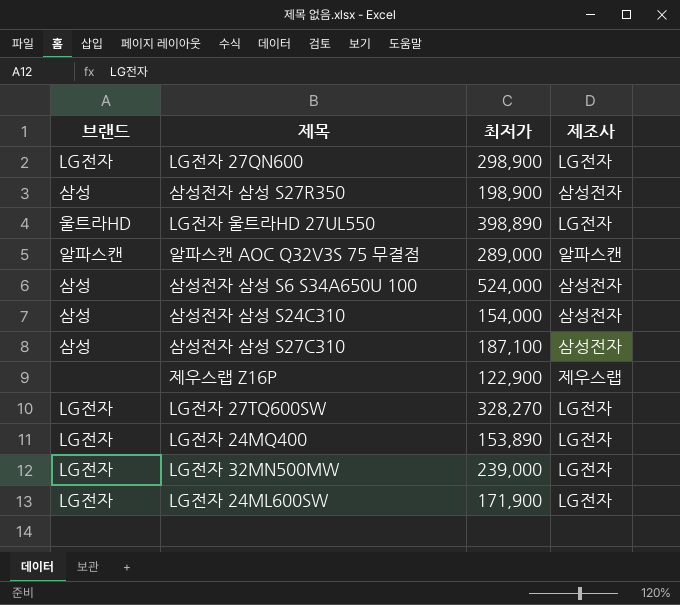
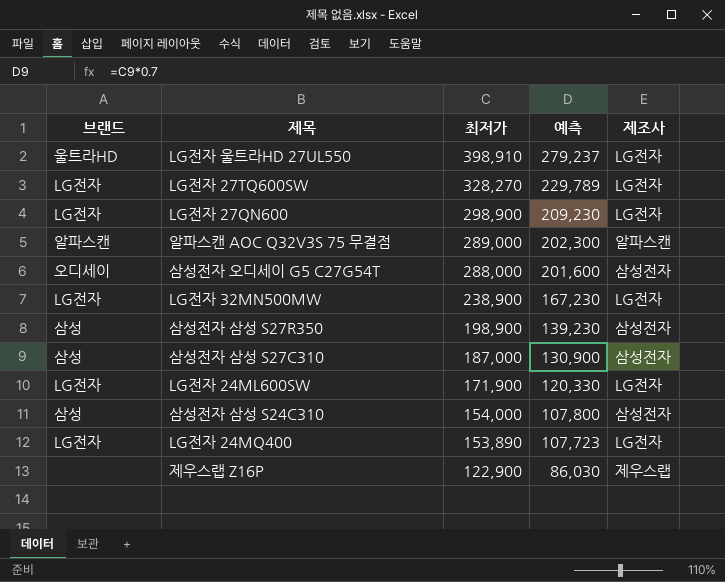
row order: none -> 최저가 descending
column 예측 | formula: none -> [최저가] * 0.7
row 삼성전자 삼성 S6 S34A650U 100: 삼성 | 524,000 | 삼성전자 -> none
LG전자 울트라HD 27UL550 | 최저가: 398,890 -> 398,910
row 삼성전자 오디세이 G5 C27G54T: none -> 오디세이 | 288,000 | 201,600 | 삼성전자
LG전자 32MN500MW | 최저가: 239,000 -> 238,900
삼성전자 삼성 S27C310 | 최저가: 187,100 -> 187,000

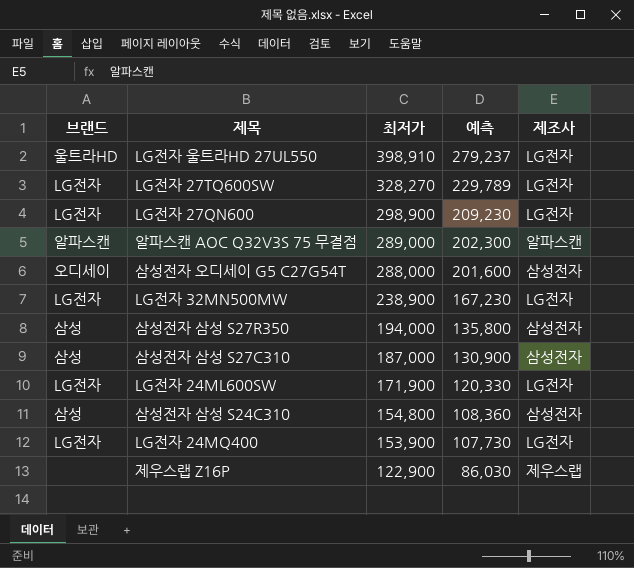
삼성전자 삼성 S27R350 | 최저가: 198,900 -> 194,000
삼성전자 삼성 S27R350 | 예측: 139,230 -> 135,800
삼성전자 삼성 S24C310 | 최저가: 154,000 -> 154,800
삼성전자 삼성 S24C310 | 예측: 107,800 -> 108,360
LG전자 24MQ400 | 최저가: 153,890 -> 153,900
LG전자 24MQ400 | 예측: 107,723 -> 107,730

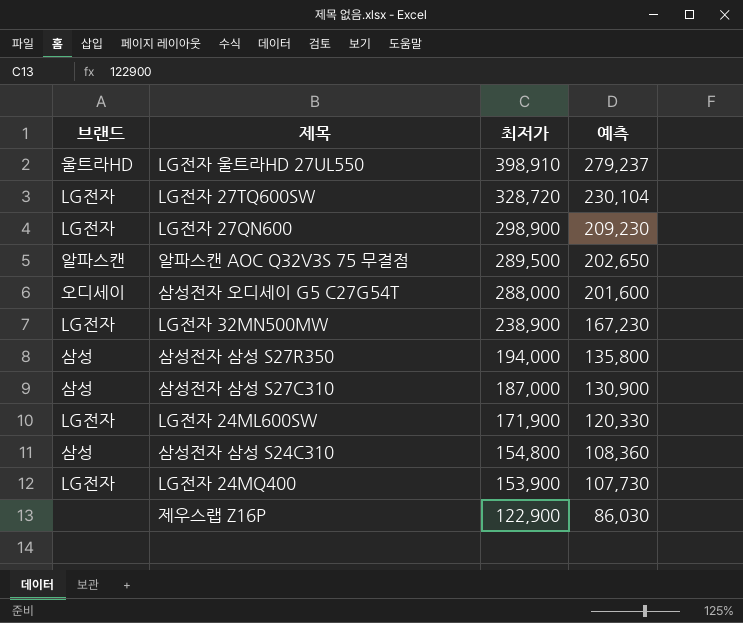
column 제조사 | position: 5 -> none
LG전자 27TQ600SW | 최저가: 328,270 -> 328,720
LG전자 27TQ600SW | 예측: 229,789 -> 230,104
알파스캔 AOC Q32V3S 75 무결점 | 최저가: 289,000 -> 289,500
알파스캔 AOC Q32V3S 75 무결점 | 예측: 202,300 -> 202,650

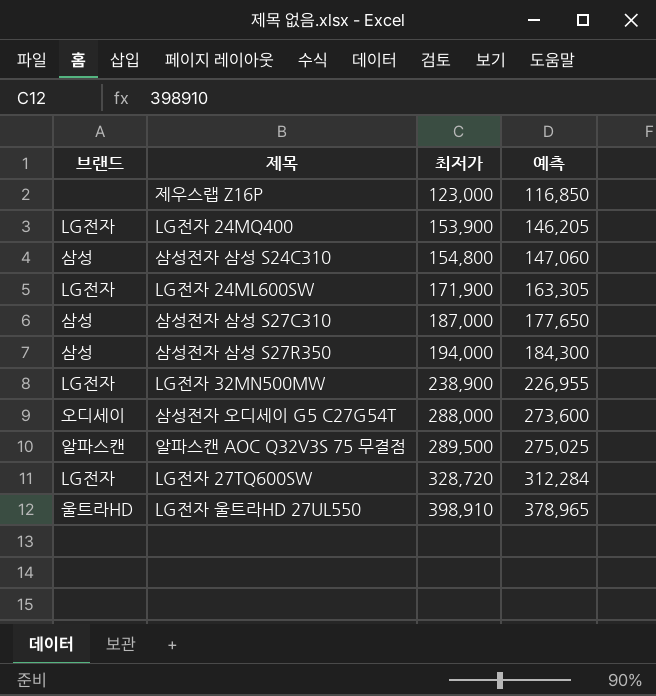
row order: 최저가 descending -> 최저가 ascending
column 예측 | formula: [최저가] * 0.7 -> [최저가] * 0.95
row LG전자 27QN600: LG전자 | 298,900 | 209,230 -> none
제우스랩 Z16P | 최저가: 122,900 -> 123,000

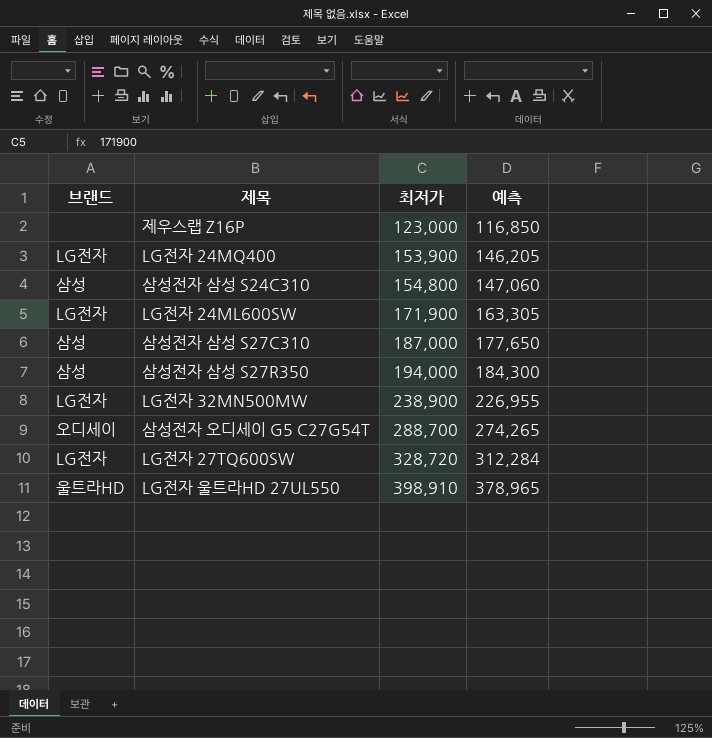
row 알파스캔 AOC Q32V3S 75 무결점: 알파스캔 | 289,500 | 275,025 -> none
삼성전자 오디세이 G5 C27G54T | 최저가: 288,000 -> 288,700
삼성전자 오디세이 G5 C27G54T | 예측: 273,600 -> 274,265

